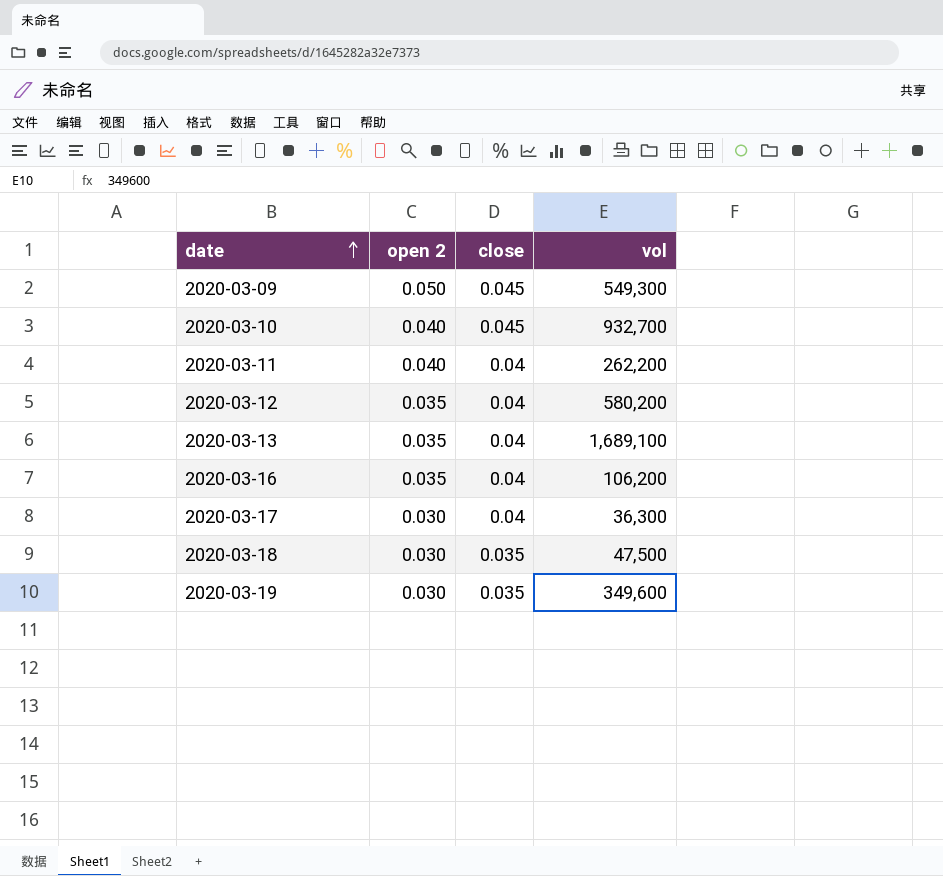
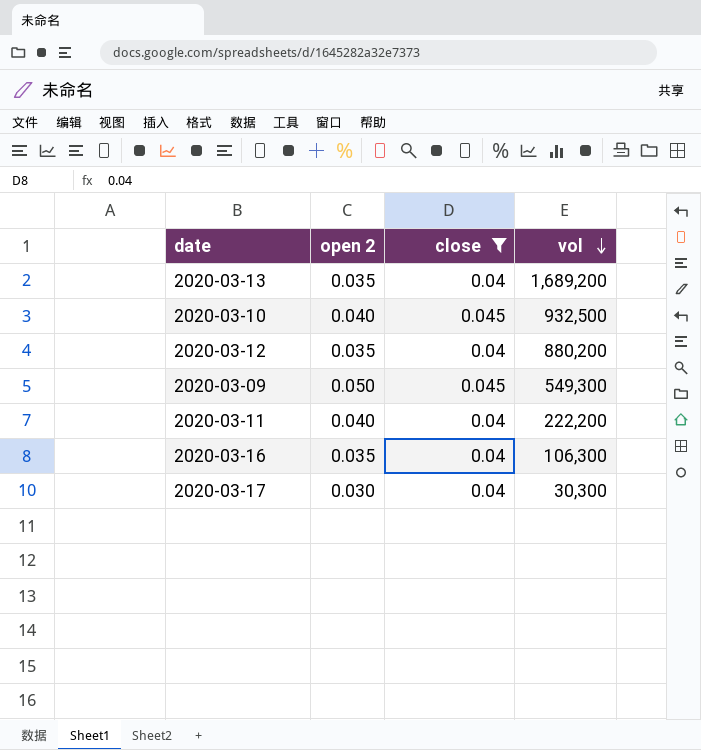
filter: none -> close != 0.035
row order: date ascending -> vol descending
2020-03-13 | vol: 1,689,100 -> 1,689,200
2020-03-10 | vol: 932,700 -> 932,500
2020-03-12 | vol: 580,200 -> 880,200
2020-03-11 | vol: 262,200 -> 222,200
2020-03-16 | vol: 106,200 -> 106,300
2020-03-17 | vol: 36,300 -> 30,300

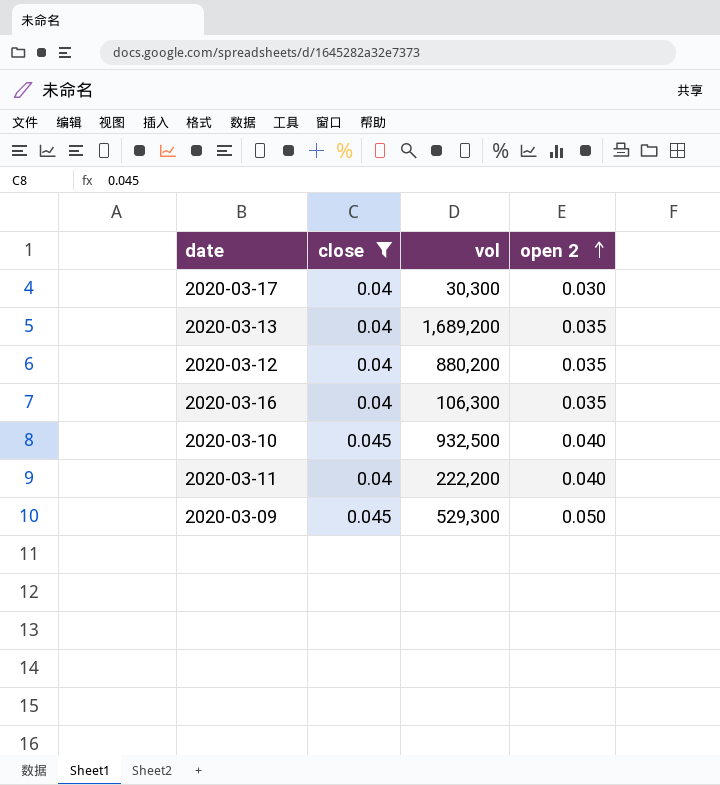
row order: vol descending -> open 2 ascending
column open 2 | position: 2 -> 4
2020-03-09 | vol: 549,300 -> 529,300

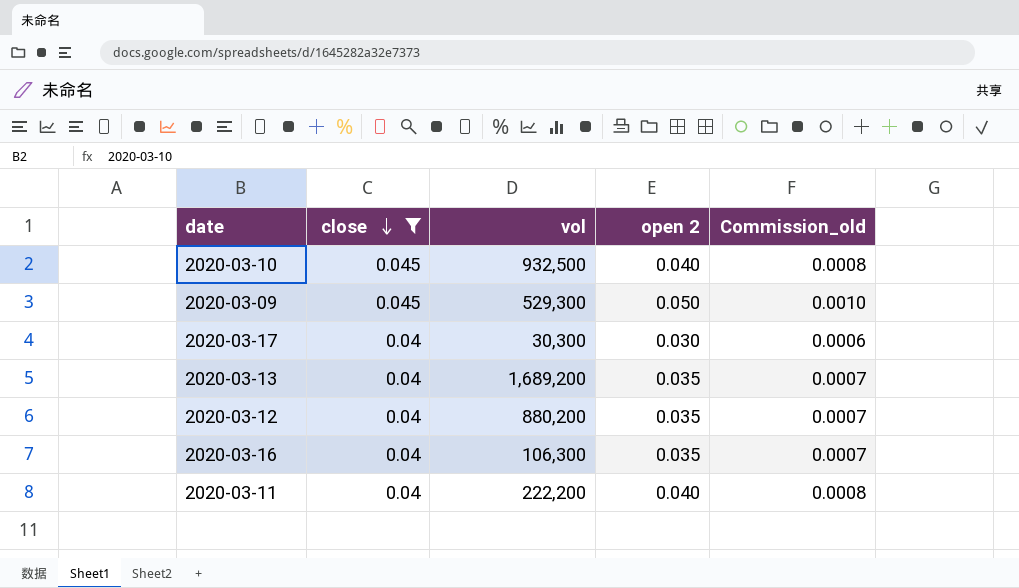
row order: open 2 ascending -> close descending
column Commission_old | formula: none -> [open 2] * 0.02

